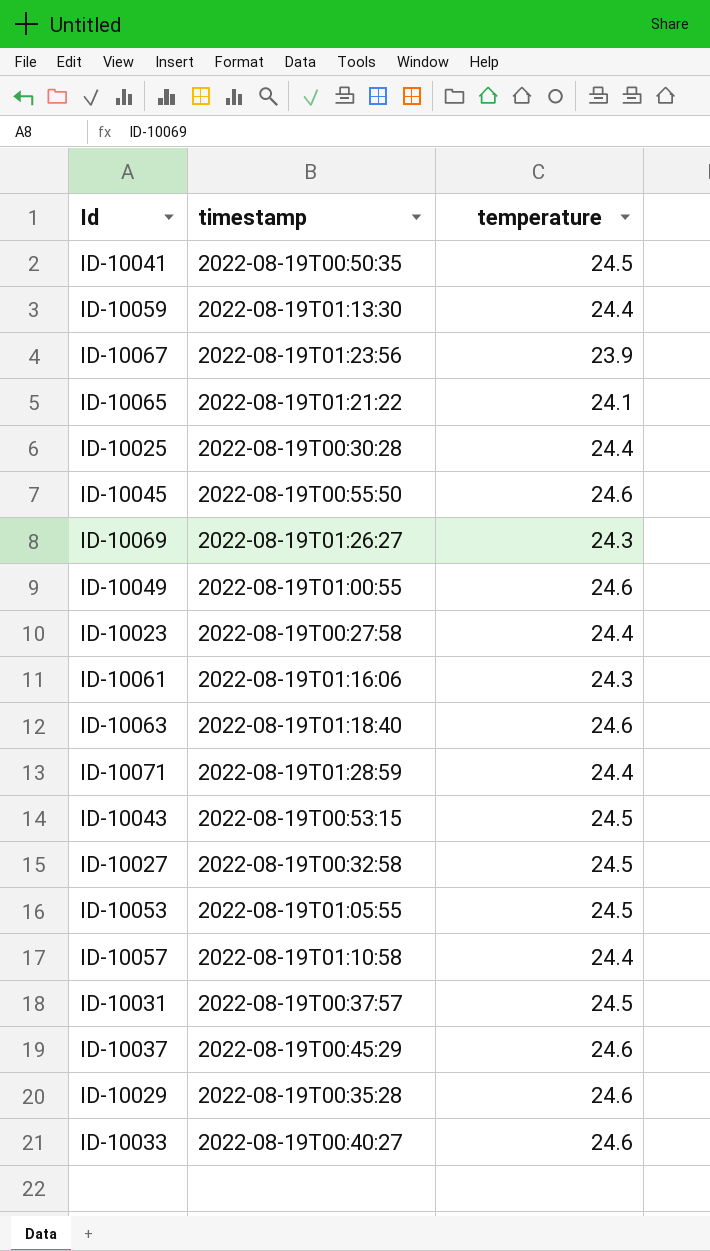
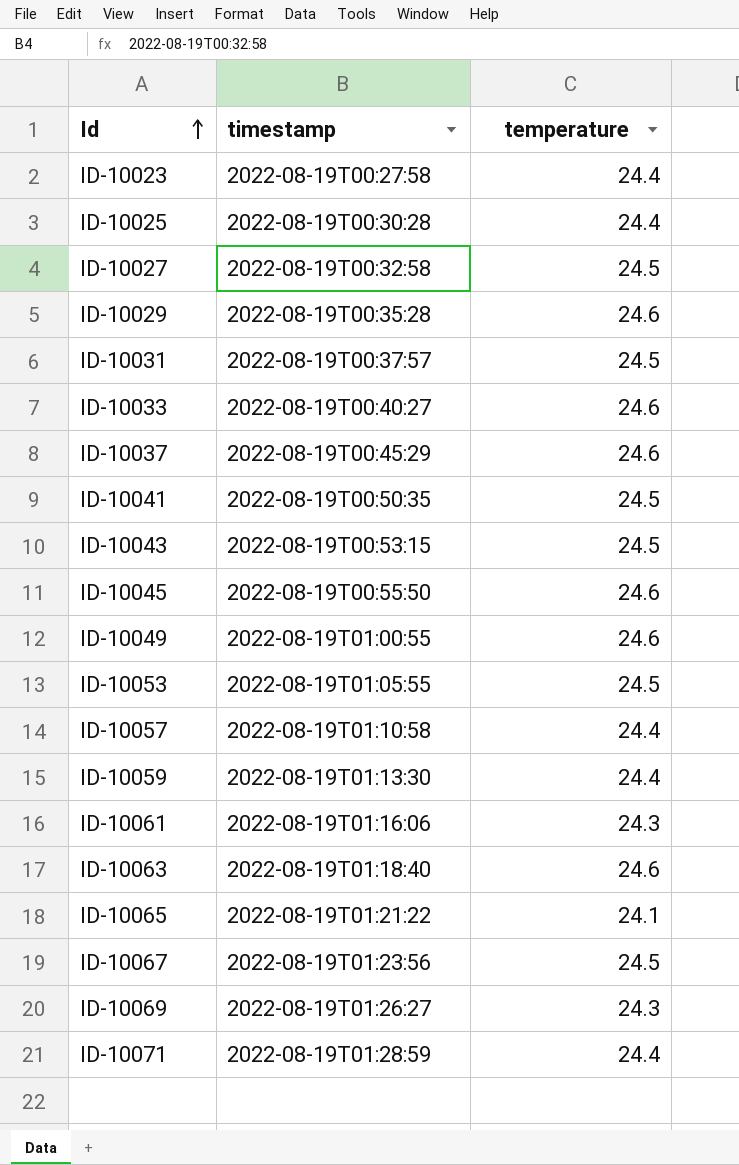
row order: none -> Id ascending
ID-10067 | temperature: 23.9 -> 24.5

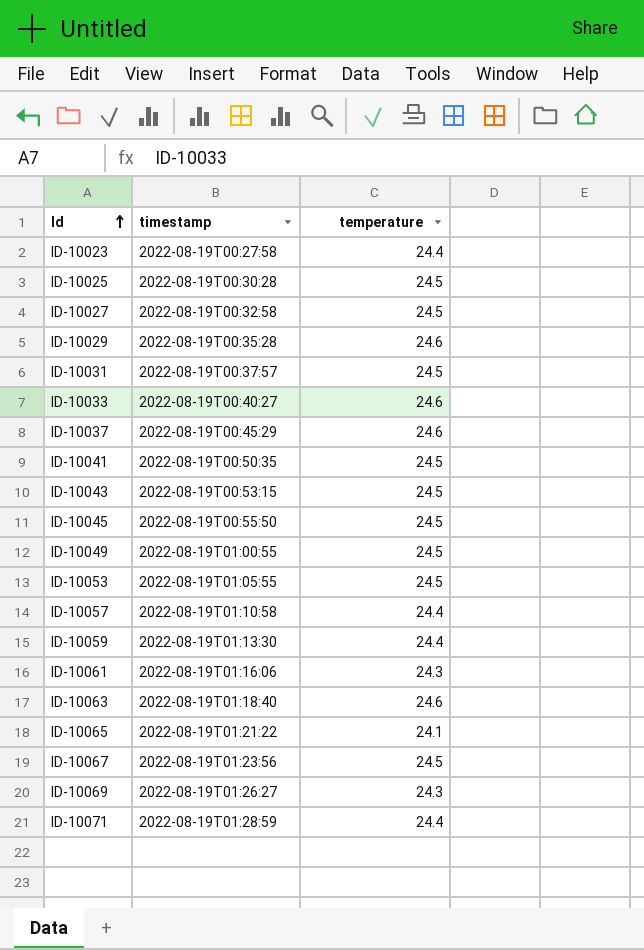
ID-10025 | temperature: 24.4 -> 24.5
ID-10045 | temperature: 24.6 -> 24.5
ID-10049 | temperature: 24.6 -> 24.5

